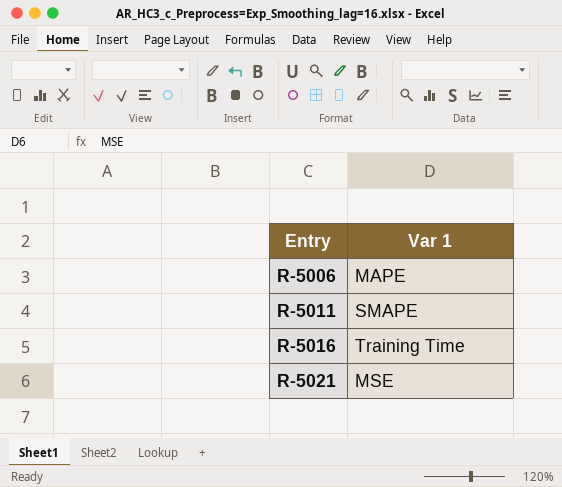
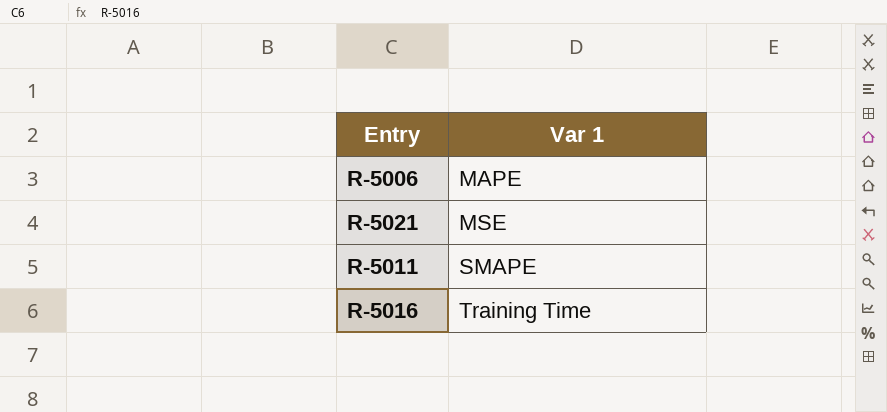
row order: Entry ascending -> Var 1 ascending

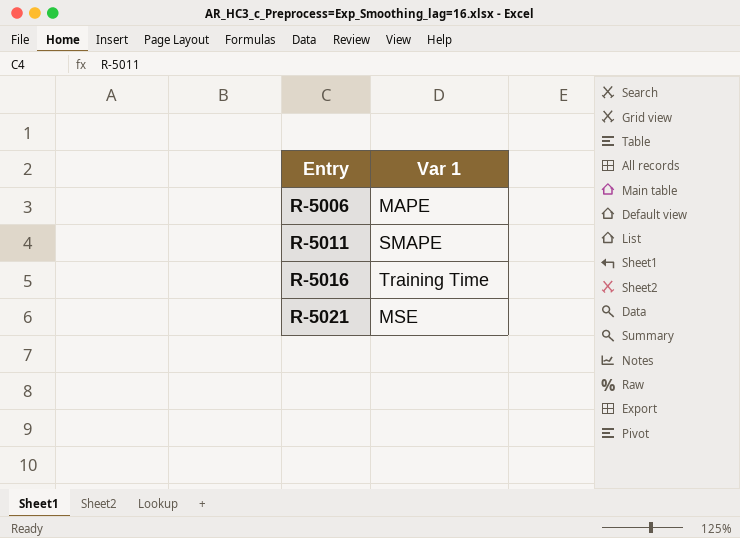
row order: Var 1 ascending -> Entry ascending

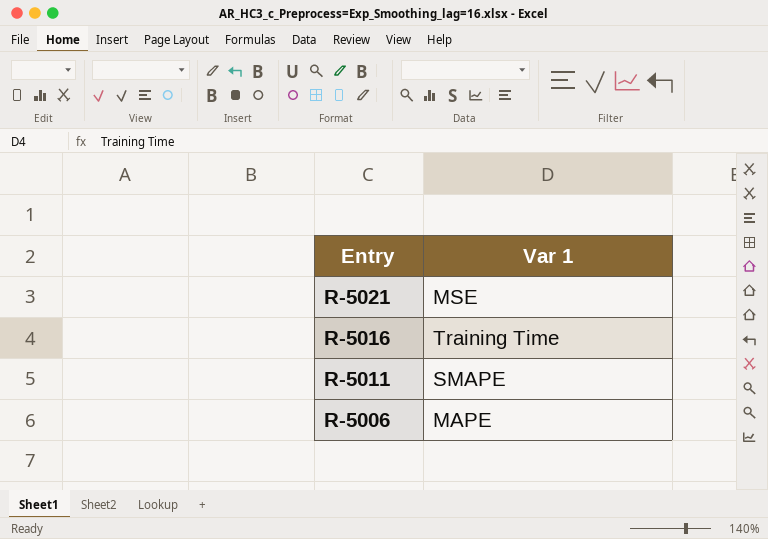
row order: Entry ascending -> Entry descending

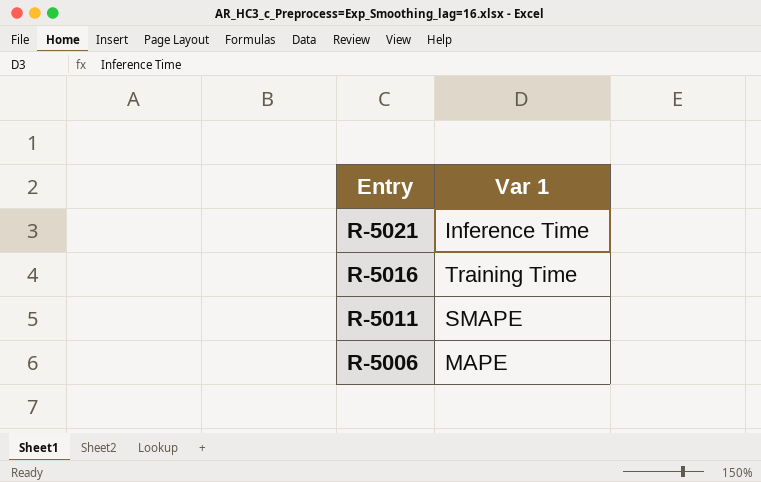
R-5021 | Var 1: MSE -> Inference Time

